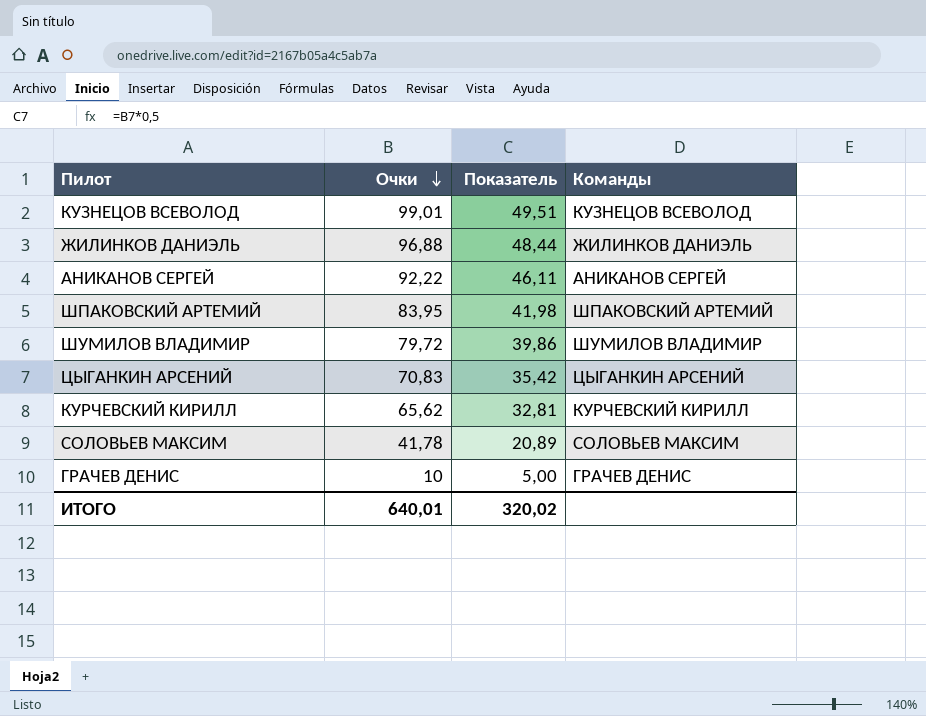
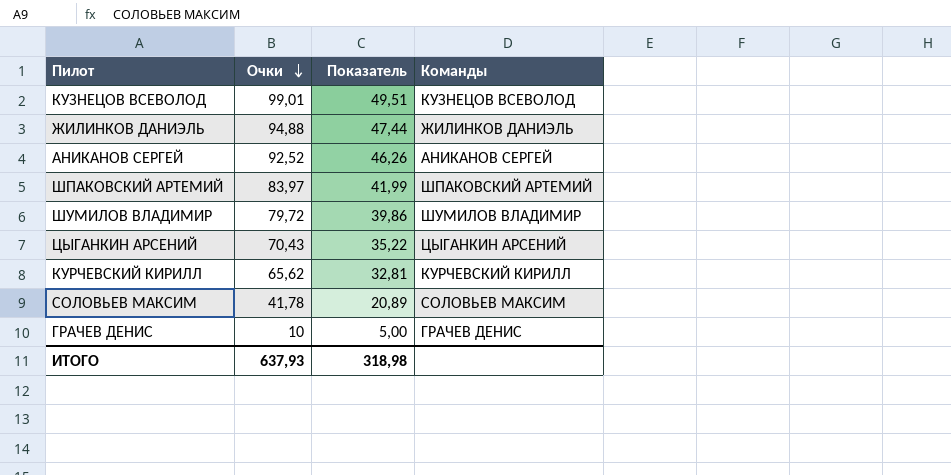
ЖИЛИНКОВ ДАНИЭЛЬ | Очки: 96,88 -> 94,88
ЖИЛИНКОВ ДАНИЭЛЬ | Показатель: 48,44 -> 47,44
АНИКАНОВ СЕРГЕЙ | Очки: 92,22 -> 92,52
АНИКАНОВ СЕРГЕЙ | Показатель: 46,11 -> 46,26
ШПАКОВСКИЙ АРТЕМИЙ | Очки: 83,95 -> 83,97
ШПАКОВСКИЙ АРТЕМИЙ | Показатель: 41,98 -> 41,99
ЦЫГАНКИН АРСЕНИЙ | Очки: 70,83 -> 70,43
ЦЫГАНКИН АРСЕНИЙ | Показатель: 35,42 -> 35,22
ИТОГО | Очки: 640,01 -> 637,93
ИТОГО | Показатель: 320,02 -> 318,98

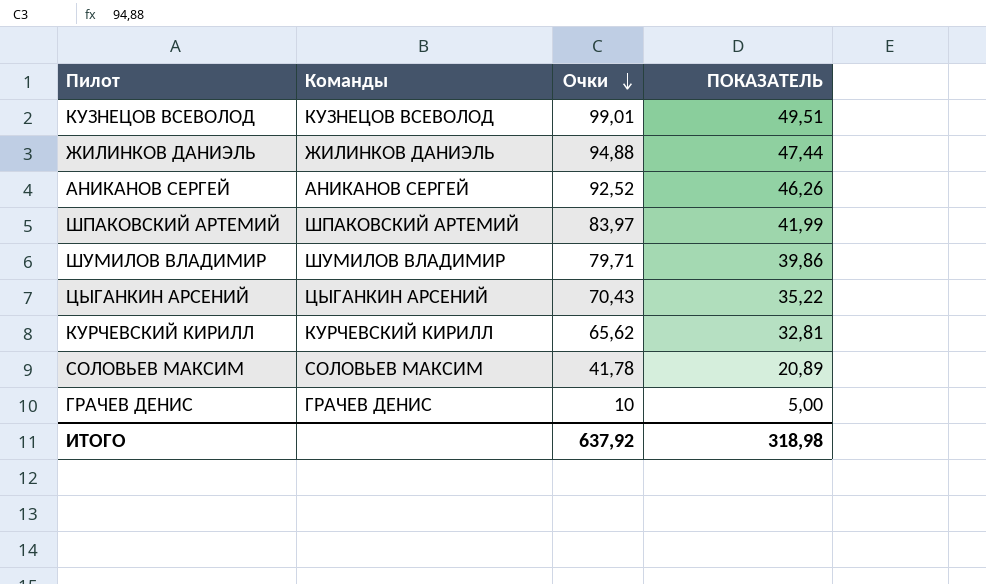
column Команды | position: 4 -> 2
column name: Показатель -> ПОКАЗАТЕЛЬ
ШУМИЛОВ ВЛАДИМИР | Очки: 79,72 -> 79,71
ИТОГО | Очки: 637,93 -> 637,92

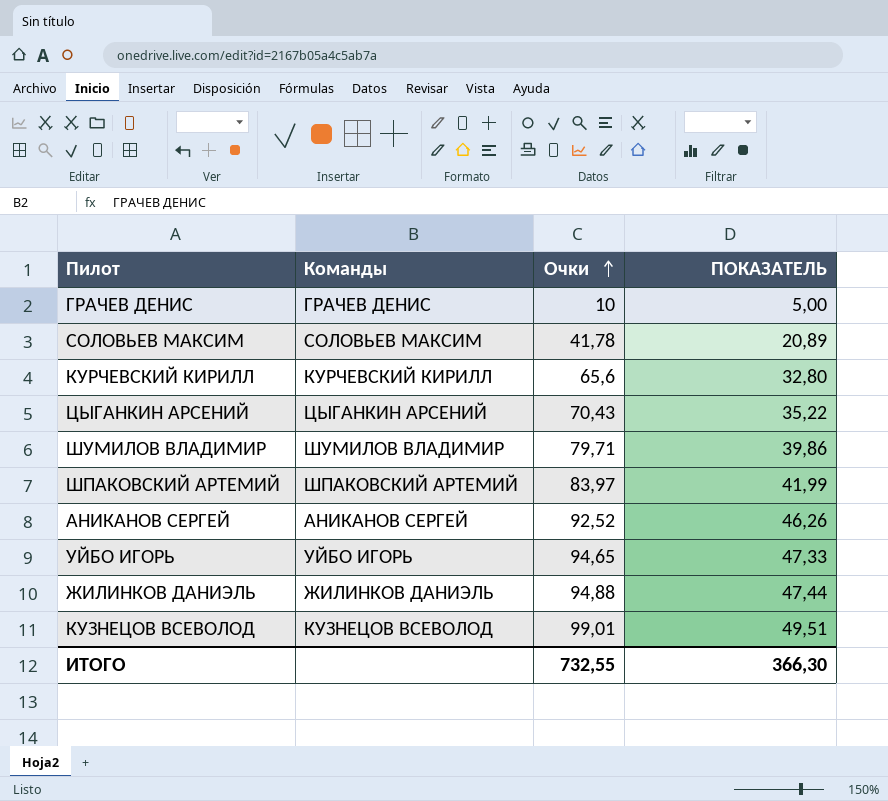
row order: Очки descending -> Очки ascending
КУРЧЕВСКИЙ КИРИЛЛ | Очки: 65,62 -> 65,6
КУРЧЕВСКИЙ КИРИЛЛ | ПОКАЗАТЕЛЬ: 32,81 -> 32,80
row УЙБО ИГОРЬ: none -> УЙБО ИГОРЬ | 94,65 | 47,33
ИТОГО | Очки: 637,92 -> 732,55
ИТОГО | ПОКАЗАТЕЛЬ: 318,98 -> 366,30

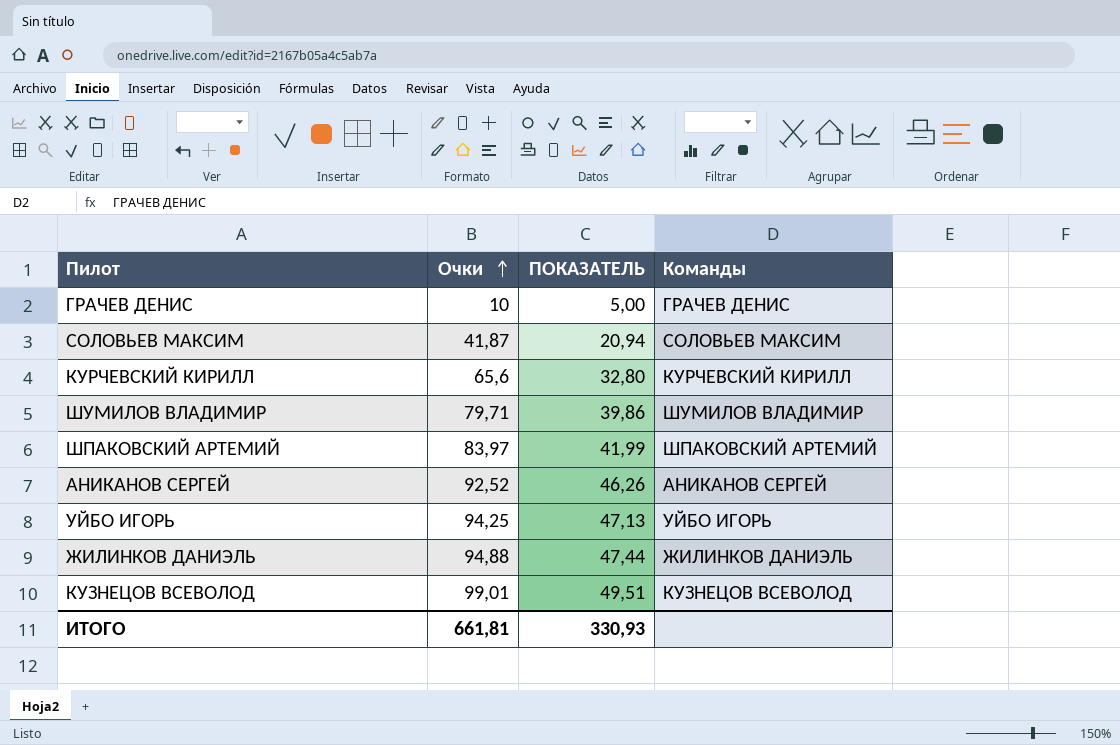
column Команды | position: 2 -> 4
row ЦЫГАНКИН АРСЕНИЙ: ЦЫГАНКИН АРСЕНИЙ | 70,43 | 35,22 -> none
СОЛОВЬЕВ МАКСИМ | Очки: 41,78 -> 41,87
СОЛОВЬЕВ МАКСИМ | ПОКАЗАТЕЛЬ: 20,89 -> 20,94
УЙБО ИГОРЬ | Очки: 94,65 -> 94,25
УЙБО ИГОРЬ | ПОКАЗАТЕЛЬ: 47,33 -> 47,13
ИТОГО | Очки: 732,55 -> 661,81
ИТОГО | ПОКАЗАТЕЛЬ: 366,30 -> 330,93

